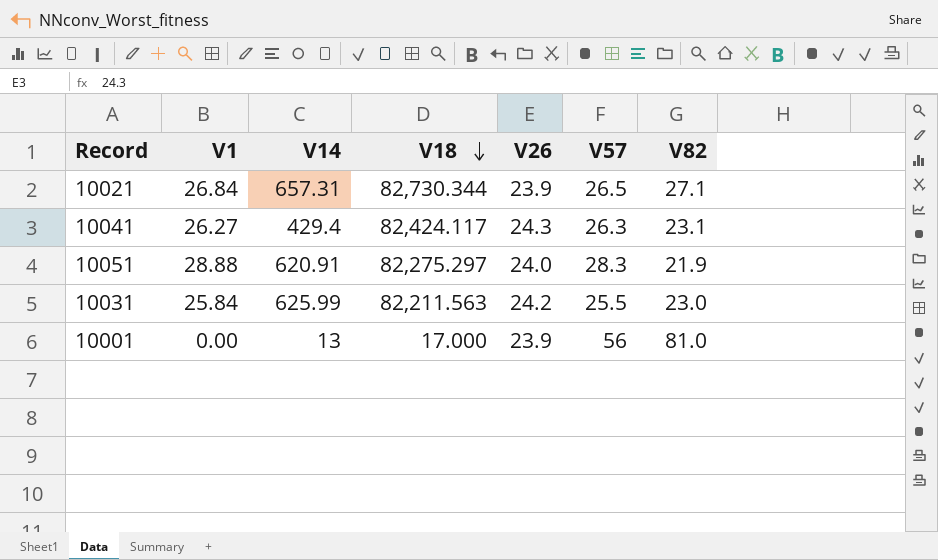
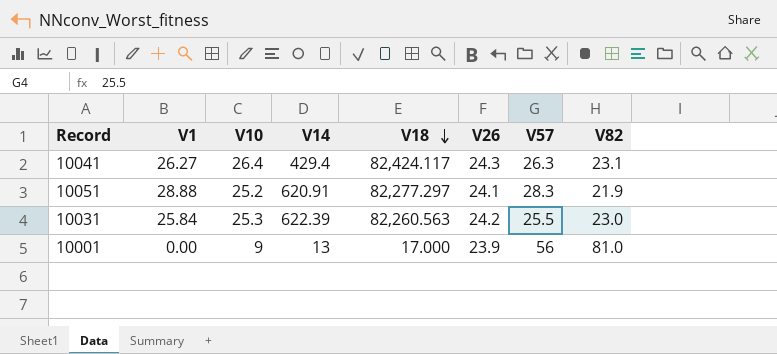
column V10 | position: none -> 3
row 10021: 26.84 | 657.31 | 82,730.344 | 23.9 | 26.5 | 27.1 -> none
10051 | V18: 82,275.297 -> 82,277.297
10051 | V26: 24.0 -> 24.1
10031 | V14: 625.99 -> 622.39
10031 | V18: 82,211.563 -> 82,260.563

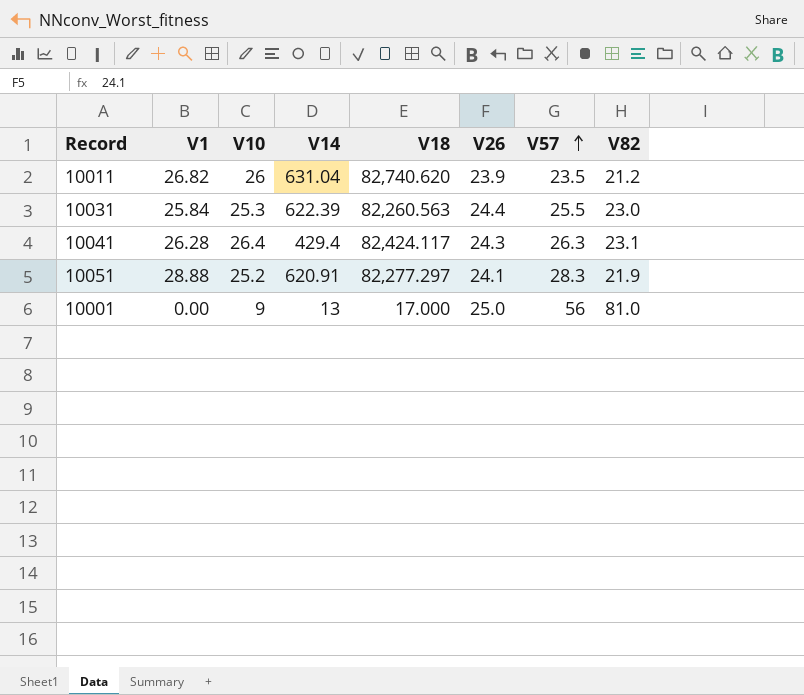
row order: V18 descending -> V57 ascending
row 10011: none -> 26.82 | 26 | 631.04 | 82,740.620 | 23.9 | 23.5 | 21.2
10031 | V26: 24.2 -> 24.4
10041 | V1: 26.27 -> 26.28
10001 | V26: 23.9 -> 25.0

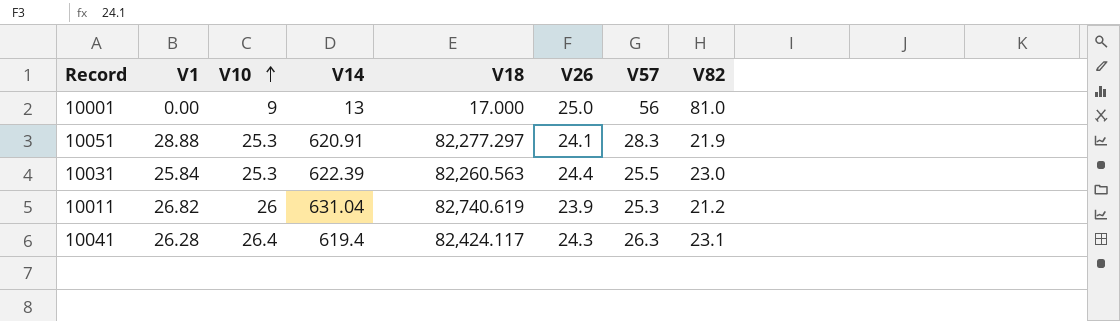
row order: V57 ascending -> V10 ascending
10051 | V10: 25.2 -> 25.3
10011 | V18: 82,740.620 -> 82,740.619
10011 | V57: 23.5 -> 25.3
10041 | V14: 429.4 -> 619.4

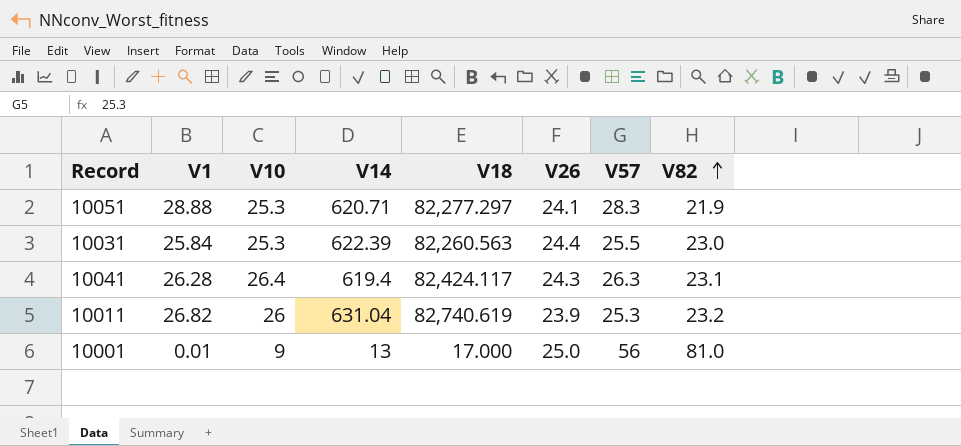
row order: V10 ascending -> V82 ascending
10051 | V14: 620.91 -> 620.71
10011 | V82: 21.2 -> 23.2
10001 | V1: 0.00 -> 0.01

